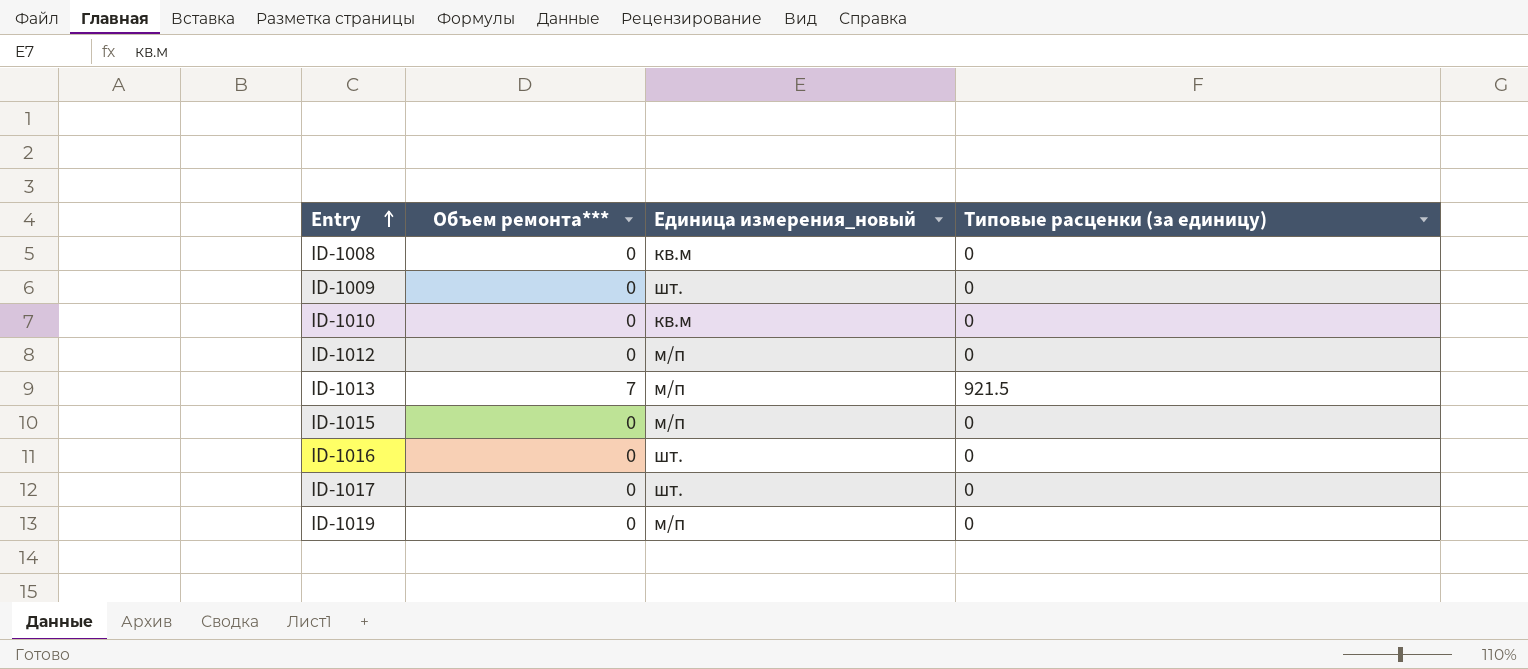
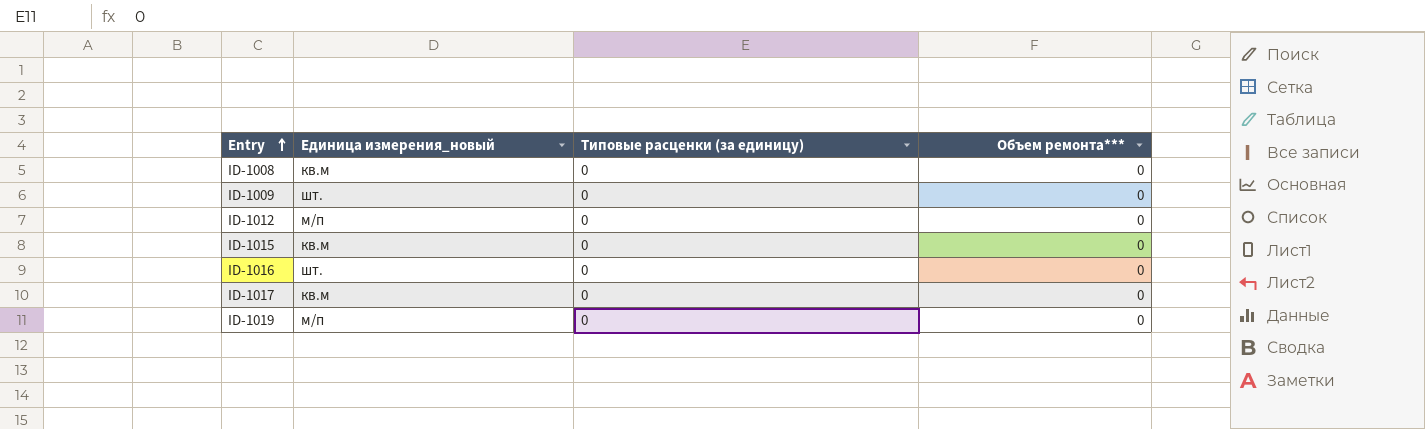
column Объем ремонта*** | position: 2 -> 4
row ID-1010: 0 | кв.м | 0 -> none
row ID-1013: 7 | м/п | 921.5 -> none
ID-1015 | Единица измерения_новый: м/п -> кв.м
ID-1017 | Единица измерения_новый: шт. -> кв.м

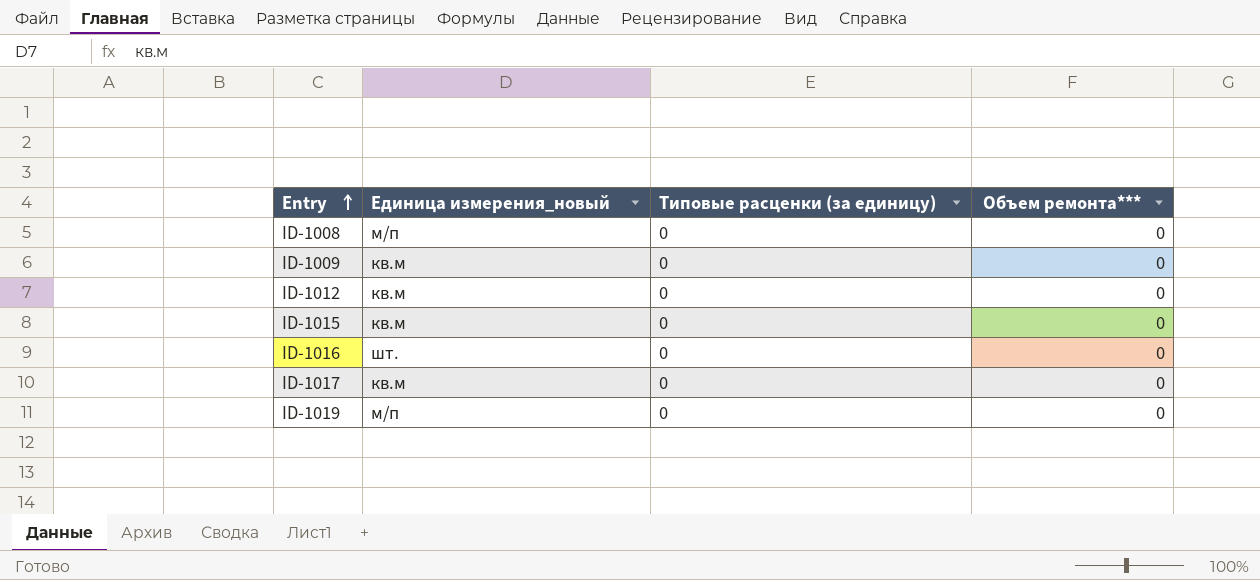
ID-1008 | Единица измерения_новый: кв.м -> м/п
ID-1009 | Единица измерения_новый: шт. -> кв.м
ID-1012 | Единица измерения_новый: м/п -> кв.м

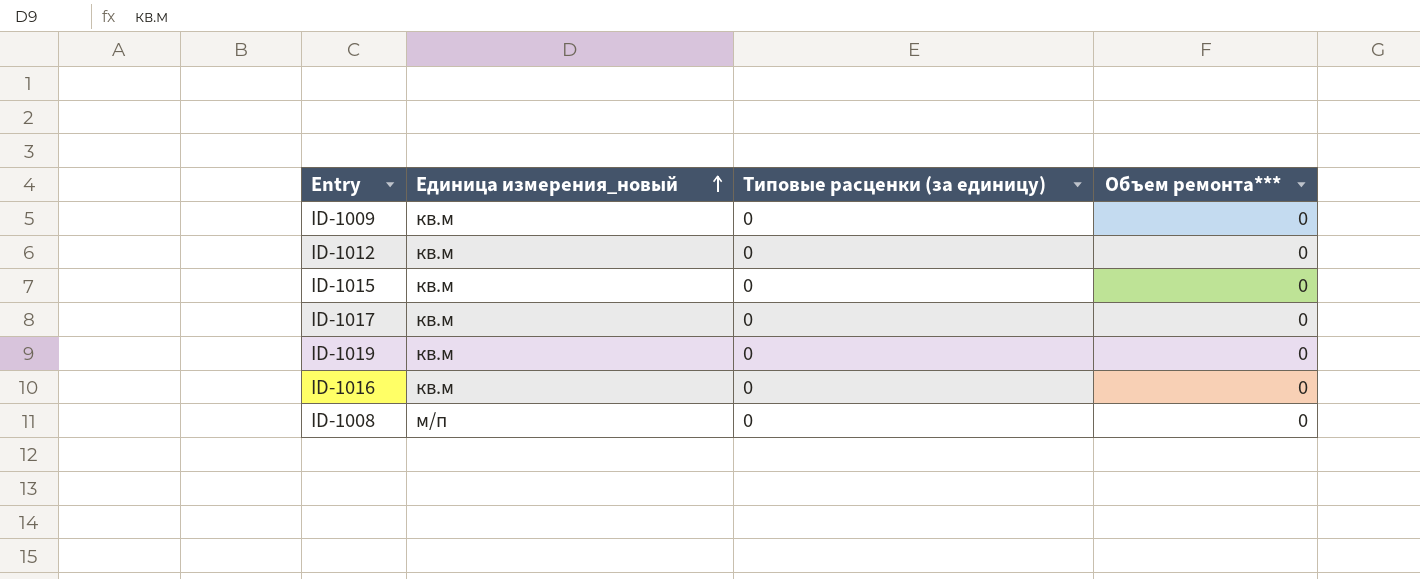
row order: Entry ascending -> Единица измерения_новый ascending
ID-1019 | Единица измерения_новый: м/п -> кв.м
ID-1016 | Единица измерения_новый: шт. -> кв.м

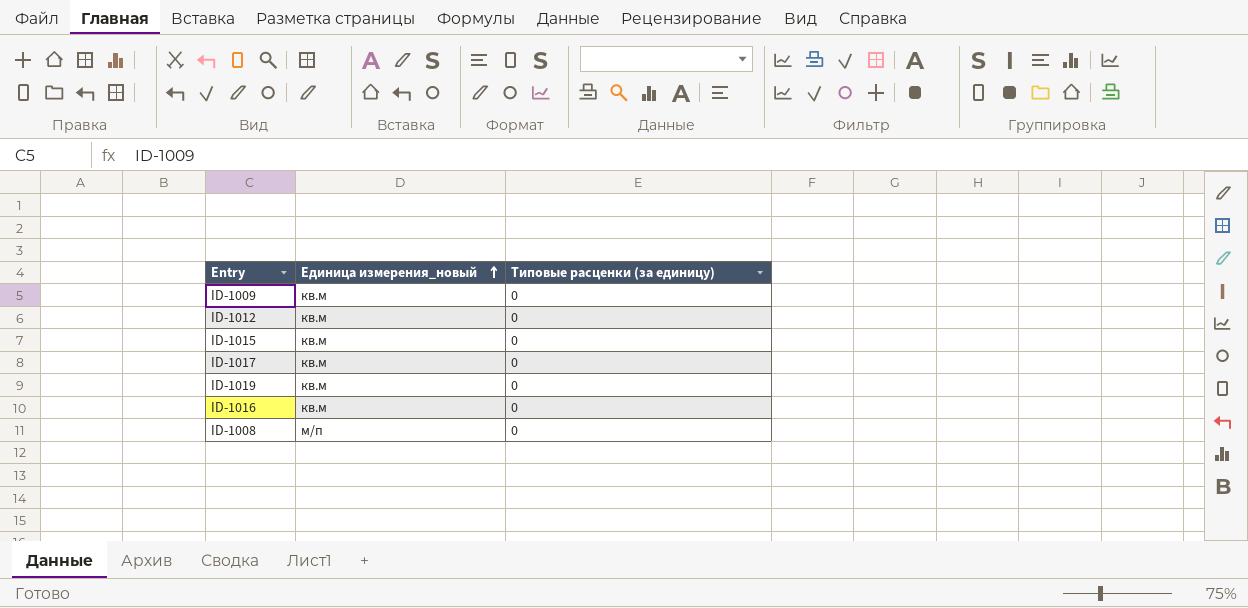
column Объем ремонта*** | position: 4 -> none

